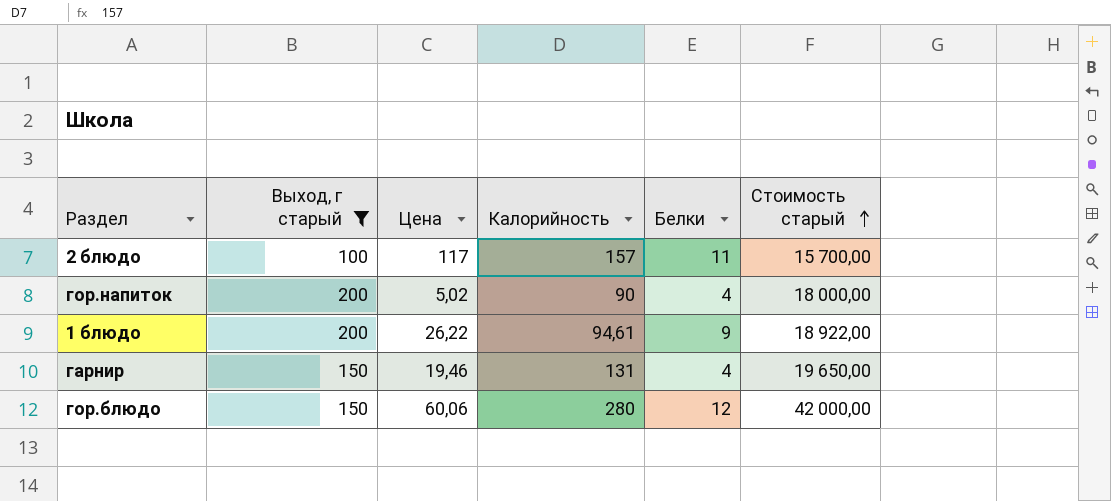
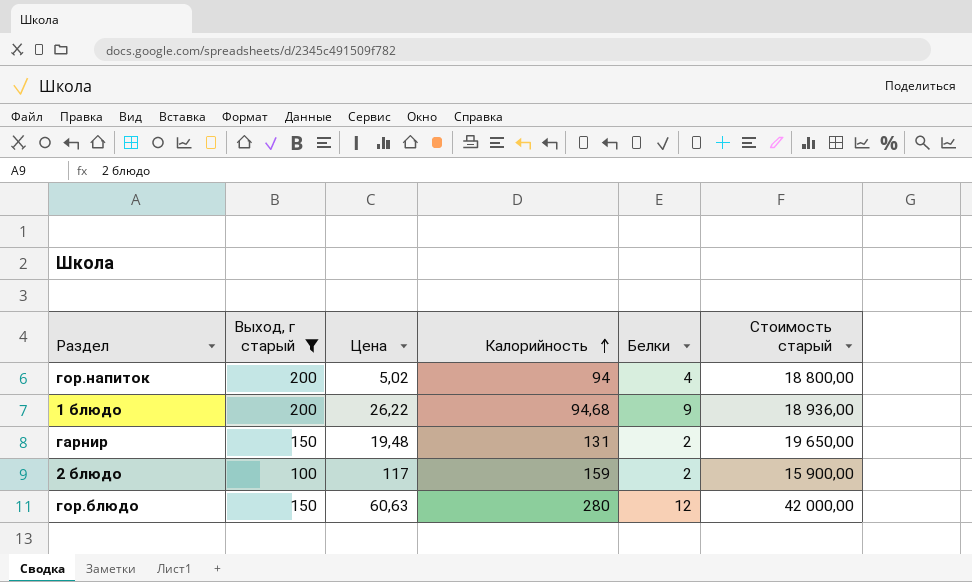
row order: Стоимость старый ascending -> Калорийность ascending
гор.напиток | Калорийность: 90 -> 94
гор.напиток | Стоимость старый: 18 000,00 -> 18 800,00
1 блюдо | Калорийность: 94,61 -> 94,68
1 блюдо | Стоимость старый: 18 922,00 -> 18 936,00
гарнир | Цена: 19,46 -> 19,48
гарнир | Белки: 4 -> 2
2 блюдо | Калорийность: 157 -> 159
2 блюдо | Белки: 11 -> 2
2 блюдо | Стоимость старый: 15 700,00 -> 15 900,00
гор.блюдо | Цена: 60,06 -> 60,63

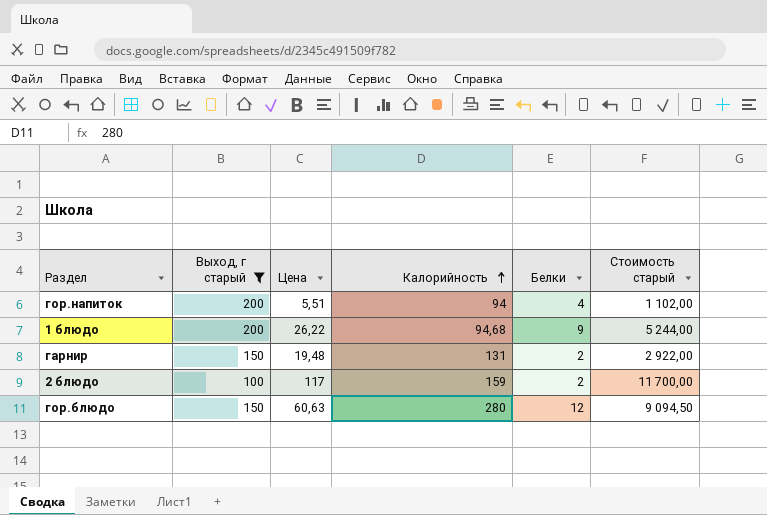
column Стоимость старый | formula: [Выход, г старый] * [Калорийность] -> [Выход, г старый] * [Цена]
гор.напиток | Цена: 5,02 -> 5,51

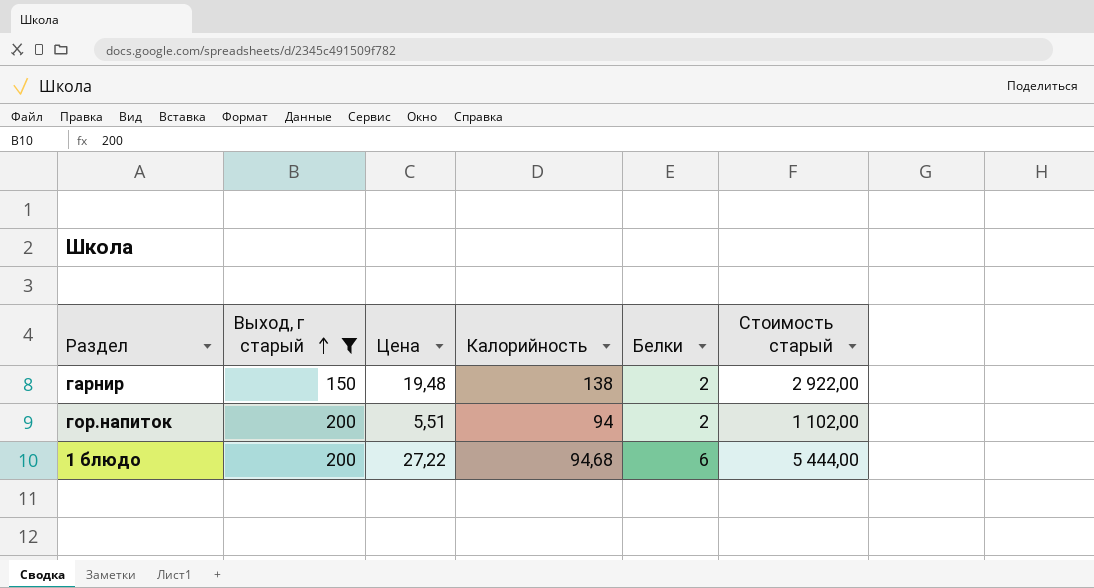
row order: Калорийность ascending -> Выход, г старый ascending
row 2 блюдо: 100 | 117 | 159 | 2 | 11 700,00 -> none
row гор.блюдо: 150 | 60,63 | 280 | 12 | 9 094,50 -> none
гарнир | Калорийность: 131 -> 138
гор.напиток | Белки: 4 -> 2
1 блюдо | Цена: 26,22 -> 27,22
1 блюдо | Белки: 9 -> 6
1 блюдо | Стоимость старый: 5 244,00 -> 5 444,00

